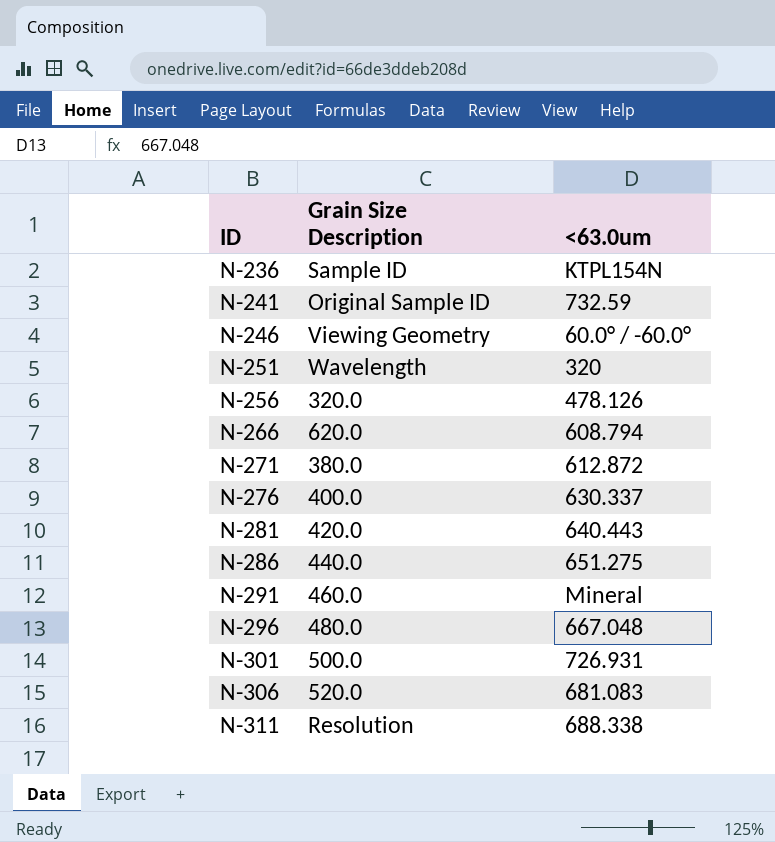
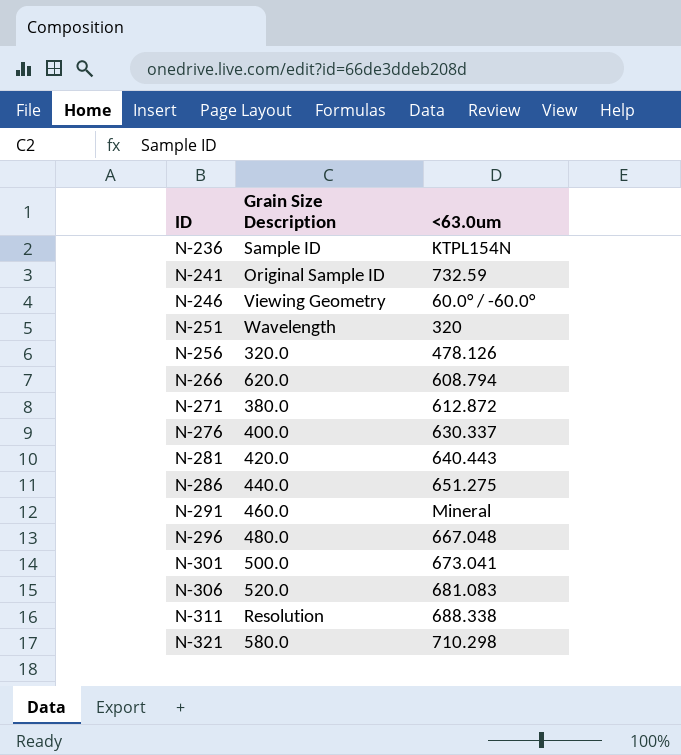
N-301 | <63.0um: 726.931 -> 673.041
row N-321: none -> 580.0 | 710.298

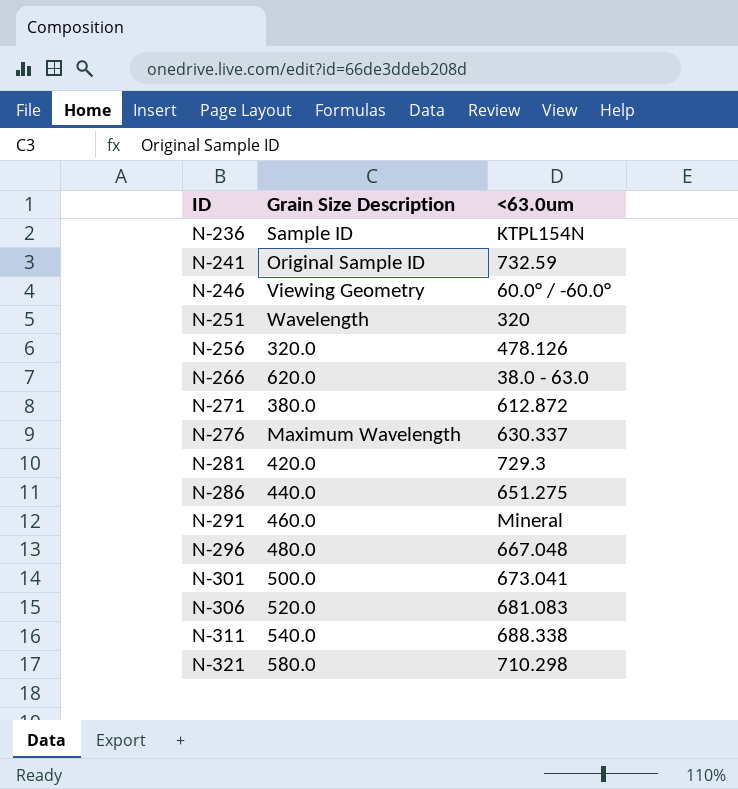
N-266 | <63.0um: 608.794 -> 38.0 - 63.0
N-276 | Grain Size Description: 400.0 -> Maximum Wavelength
N-281 | <63.0um: 640.443 -> 729.3
N-311 | Grain Size Description: Resolution -> 540.0

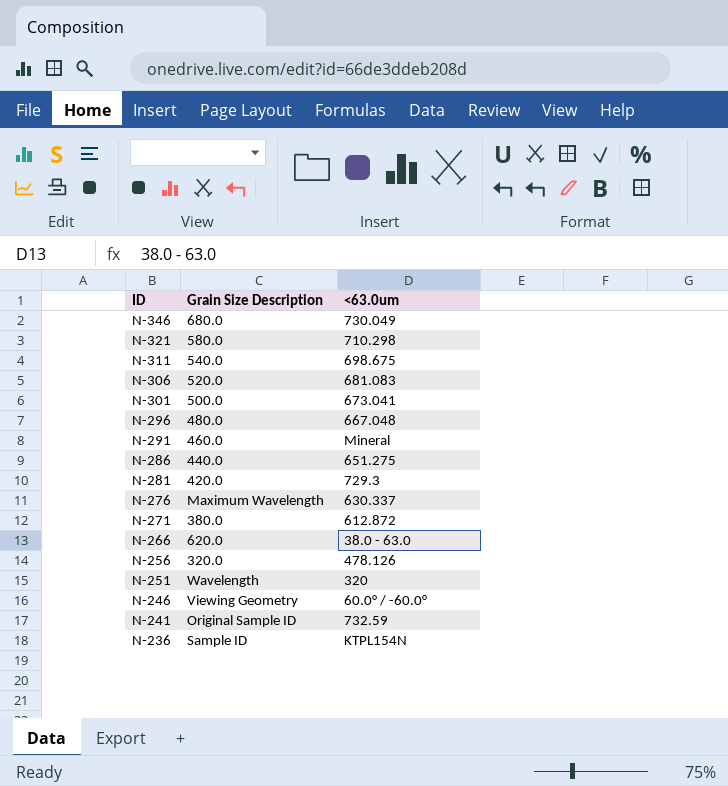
row order: ID ascending -> ID descending
row N-346: none -> 680.0 | 730.049
N-311 | <63.0um: 688.338 -> 698.675

